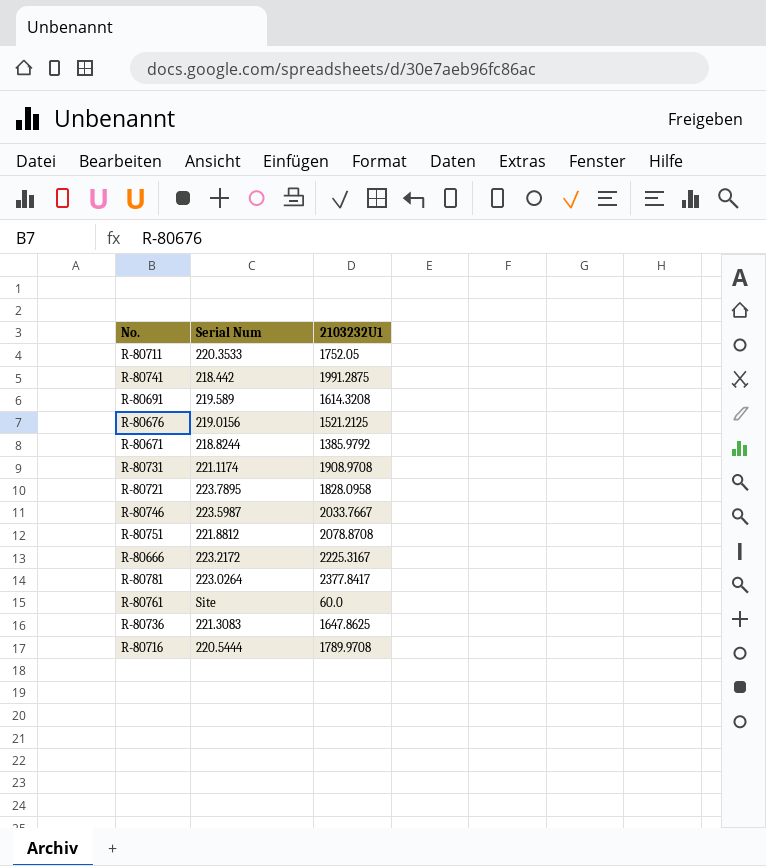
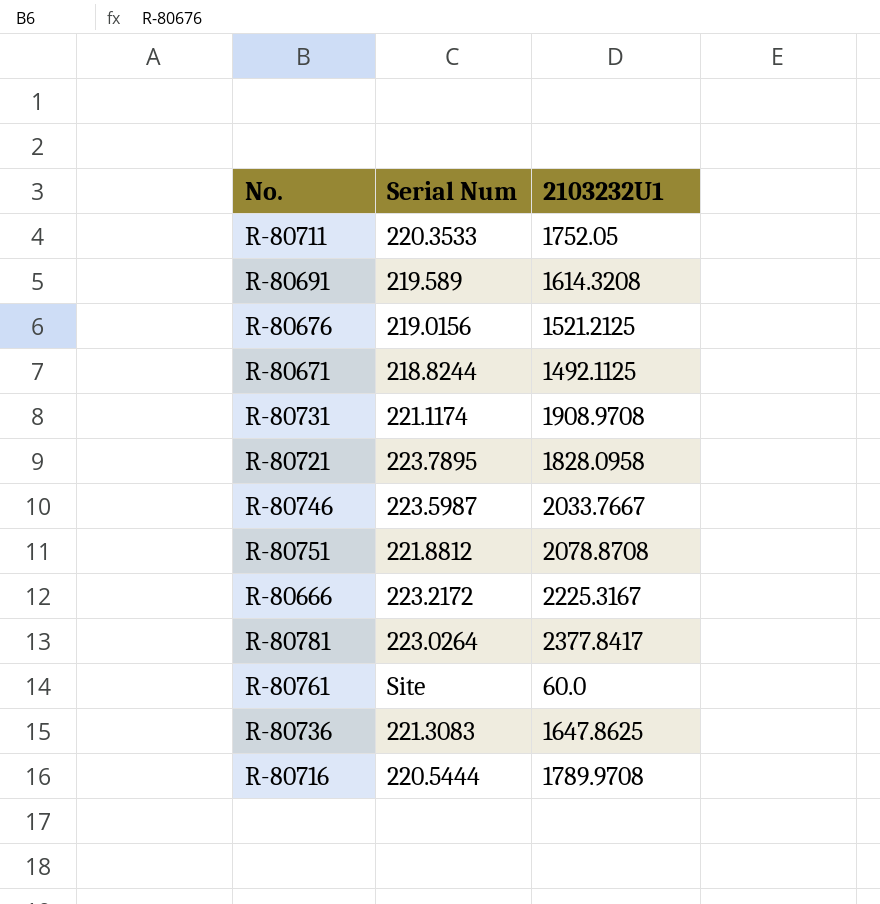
row R-80741: 218.442 | 1991.2875 -> none
R-80671 | 2103232U1: 1385.9792 -> 1492.1125

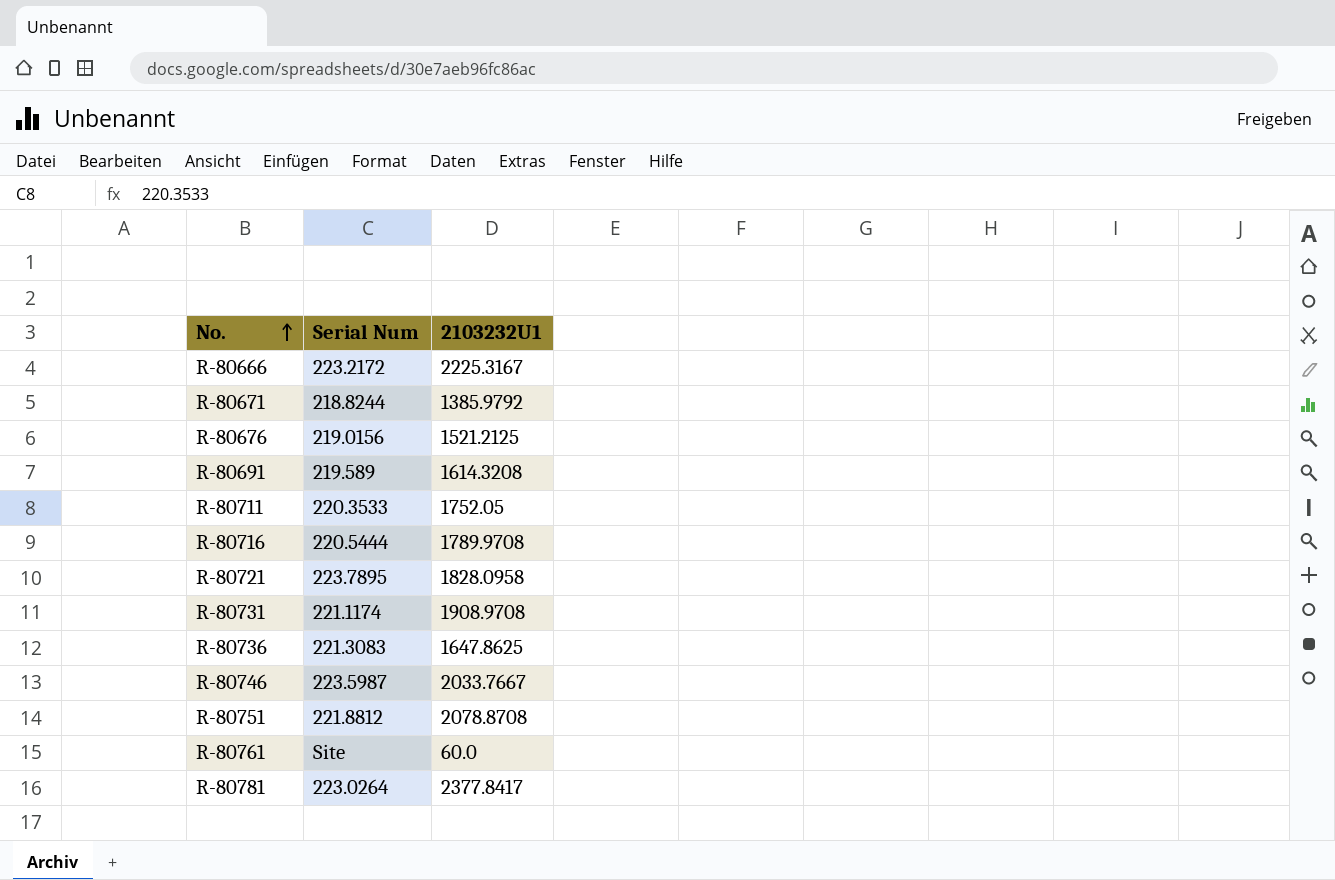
row order: none -> No. ascending
R-80671 | 2103232U1: 1492.1125 -> 1385.9792

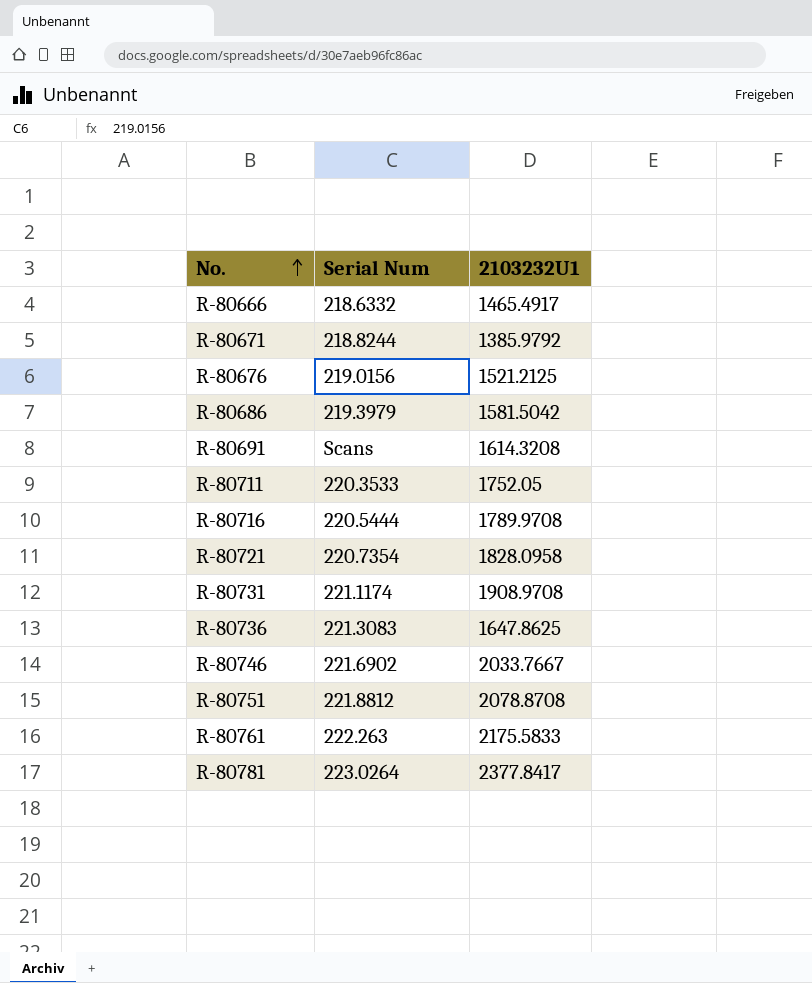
R-80666 | Serial Num: 223.2172 -> 218.6332
R-80666 | 2103232U1: 2225.3167 -> 1465.4917
row R-80686: none -> 219.3979 | 1581.5042
R-80691 | Serial Num: 219.589 -> Scans
R-80721 | Serial Num: 223.7895 -> 220.7354
R-80746 | Serial Num: 223.5987 -> 221.6902
R-80761 | Serial Num: Site -> 222.263
R-80761 | 2103232U1: 60.0 -> 2175.5833

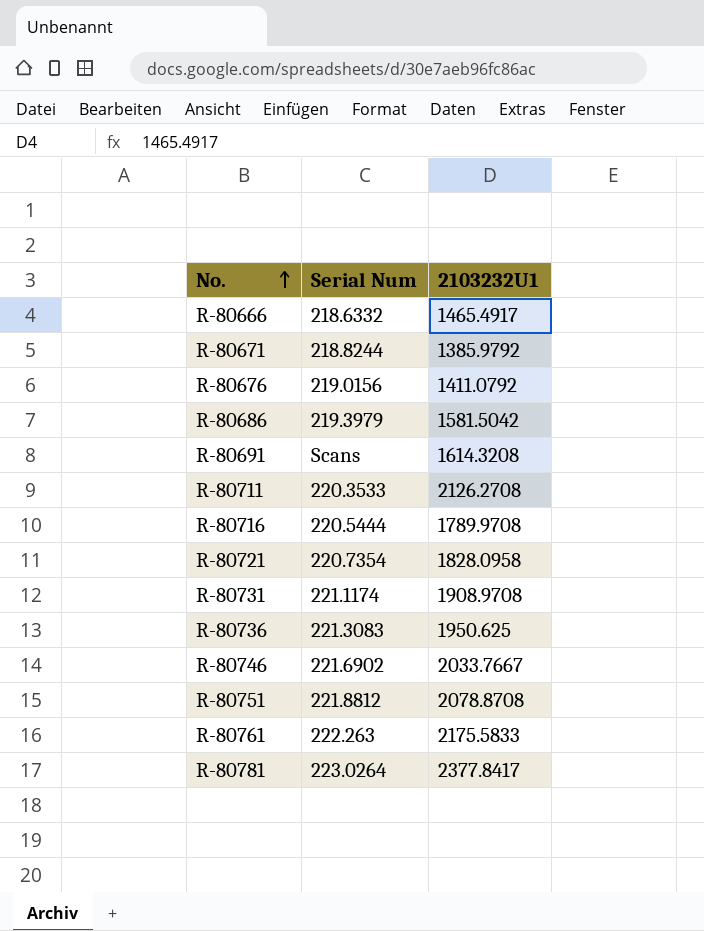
R-80676 | 2103232U1: 1521.2125 -> 1411.0792
R-80711 | 2103232U1: 1752.05 -> 2126.2708
R-80736 | 2103232U1: 1647.8625 -> 1950.625

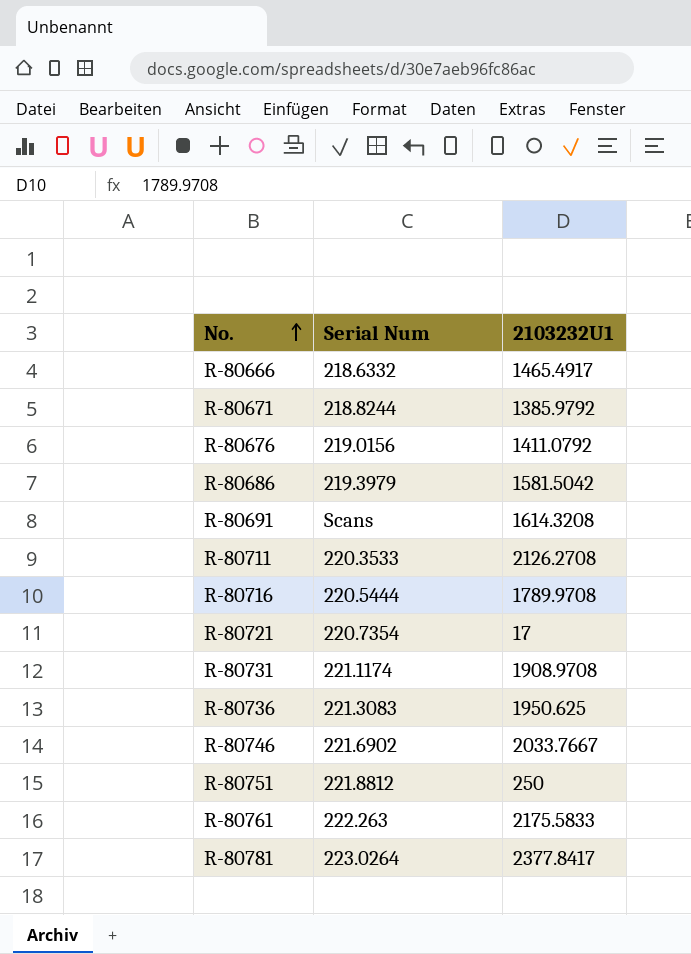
R-80721 | 2103232U1: 1828.0958 -> 17
R-80751 | 2103232U1: 2078.8708 -> 250

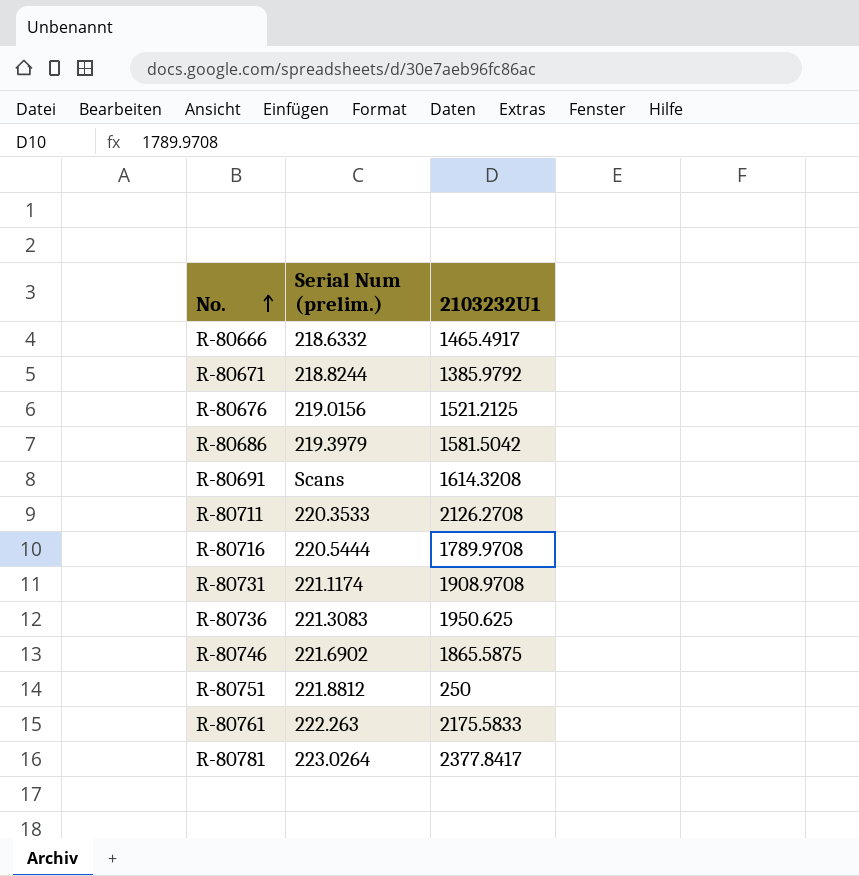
column name: Serial Num -> Serial Num (prelim.)
row R-80721: 220.7354 | 17 -> none
R-80676 | 2103232U1: 1411.0792 -> 1521.2125
R-80746 | 2103232U1: 2033.7667 -> 1865.5875

